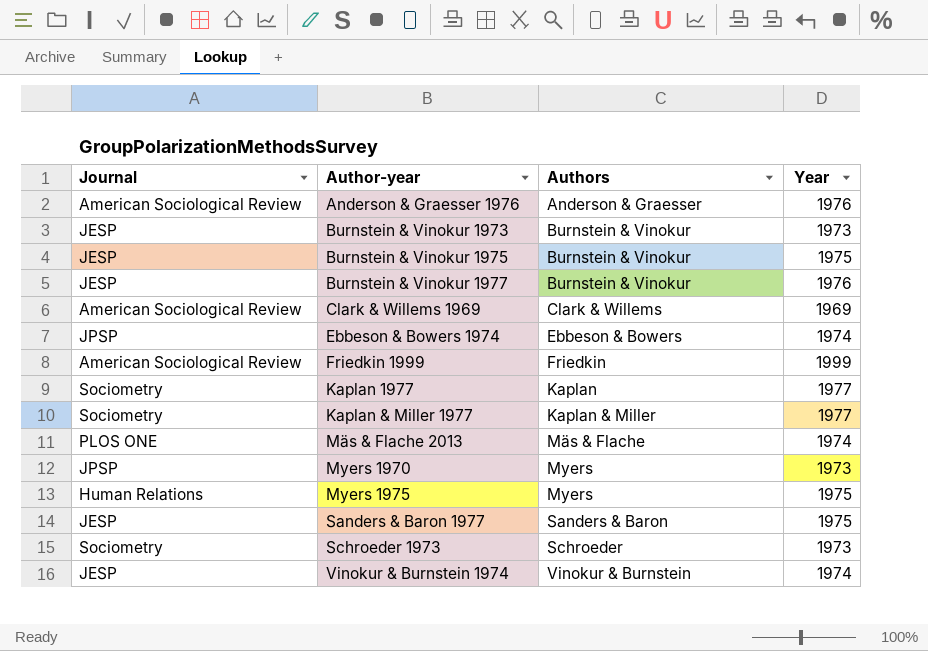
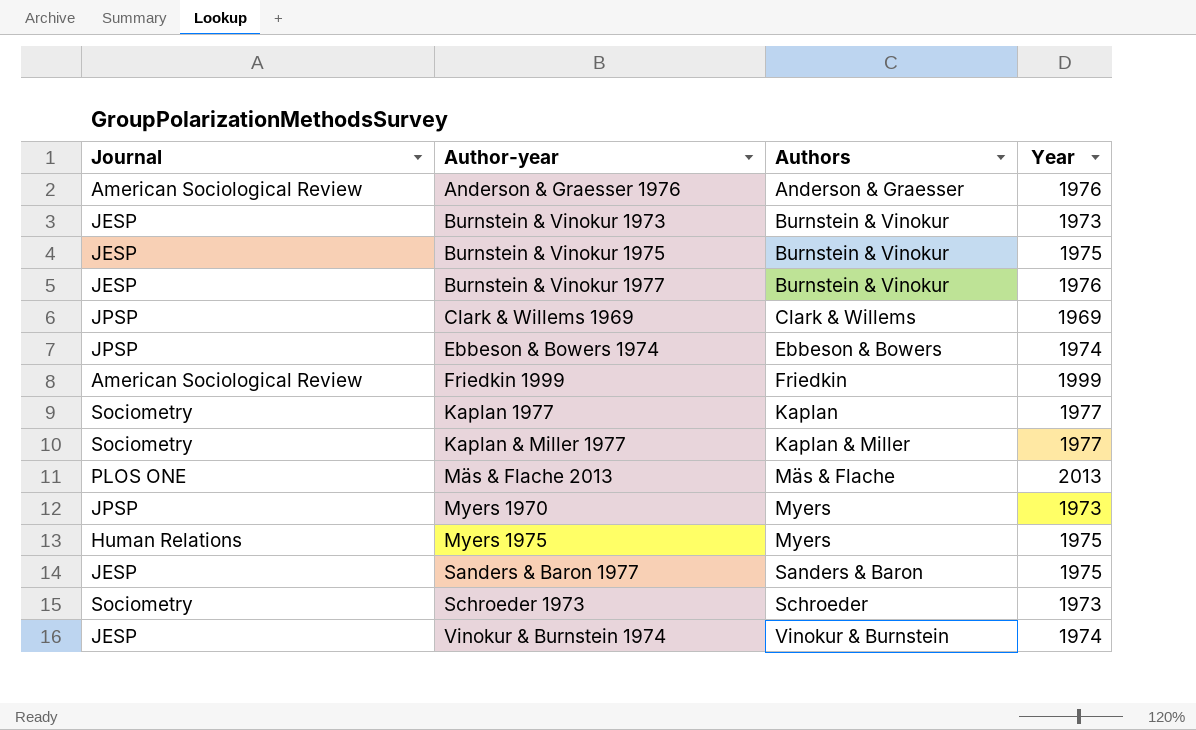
Clark & Willems 1969 | Journal: American Sociological Review -> JPSP
Mäs & Flache 2013 | Year: 1974 -> 2013

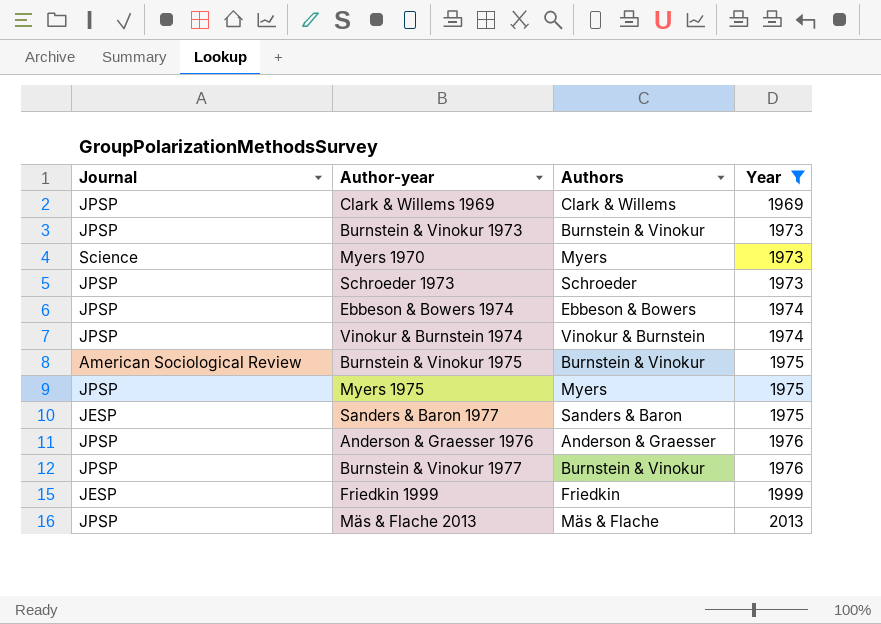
filter: none -> Year != 1977
row order: Author-year ascending -> Year ascending
Burnstein & Vinokur 1973 | Journal: JESP -> JPSP
Myers 1970 | Journal: JPSP -> Science
Schroeder 1973 | Journal: Sociometry -> JPSP
Vinokur & Burnstein 1974 | Journal: JESP -> JPSP
Burnstein & Vinokur 1975 | Journal: JESP -> American Sociological Review
Myers 1975 | Journal: Human Relations -> JPSP
Anderson & Graesser 1976 | Journal: American Sociological Review -> JPSP
Burnstein & Vinokur 1977 | Journal: JESP -> JPSP
Friedkin 1999 | Journal: American Sociological Review -> JESP
Mäs & Flache 2013 | Journal: PLOS ONE -> JPSP

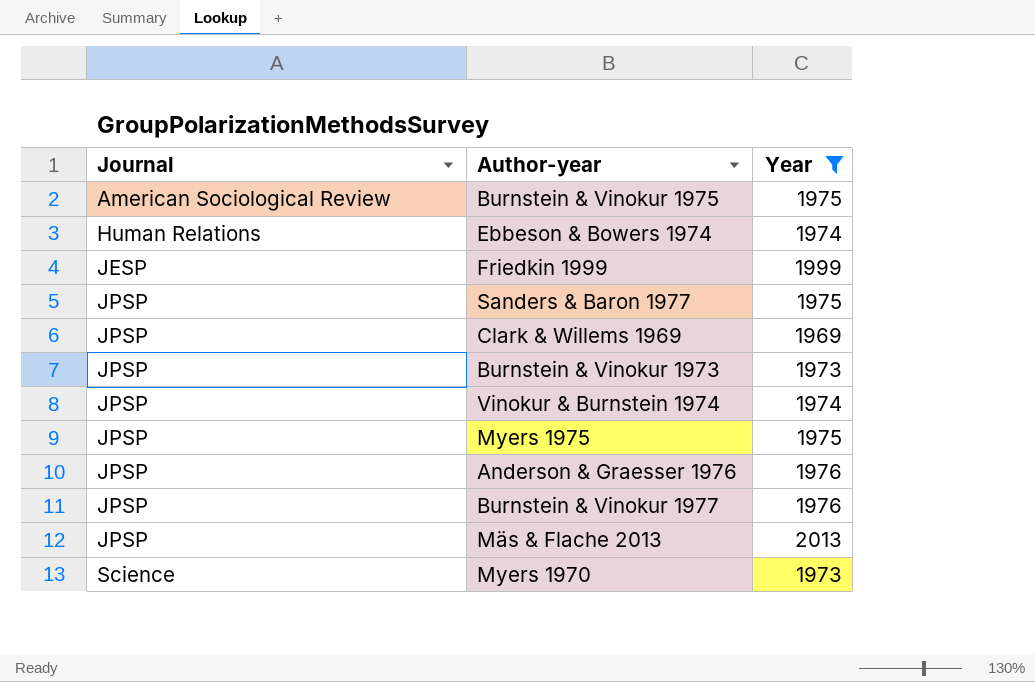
row order: Year ascending -> Journal ascending
column Authors | position: 3 -> none
row Schroeder 1973: JPSP | Schroeder | 1973 -> none
Ebbeson & Bowers 1974 | Journal: JPSP -> Human Relations
Sanders & Baron 1977 | Journal: JESP -> JPSP

